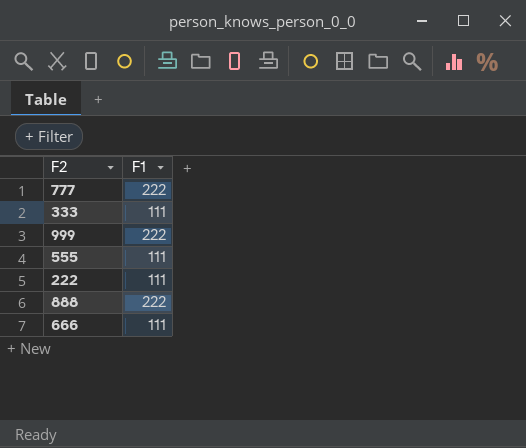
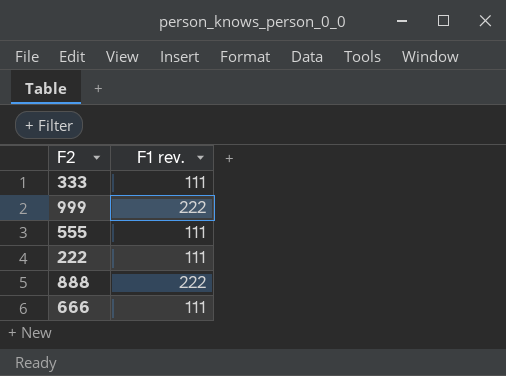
column name: F1 -> F1 rev.
row 777: 222 -> none

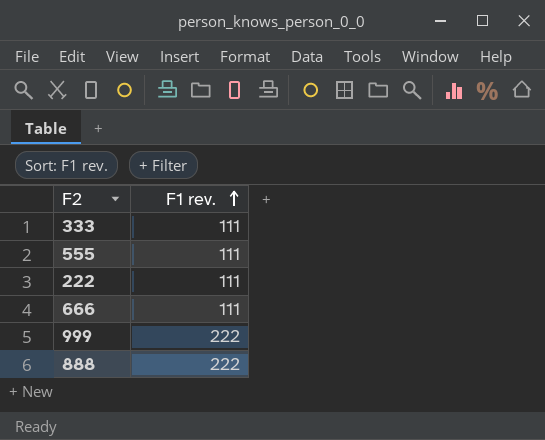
row order: none -> F1 rev. ascending

